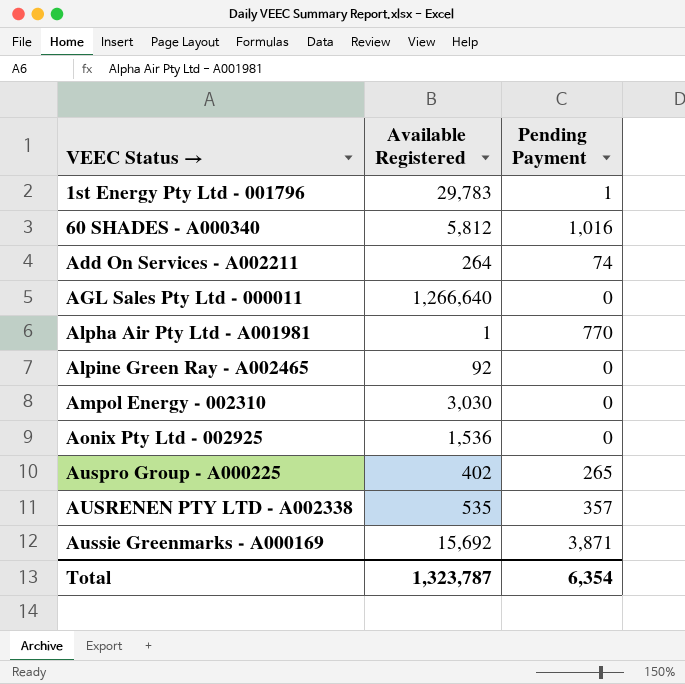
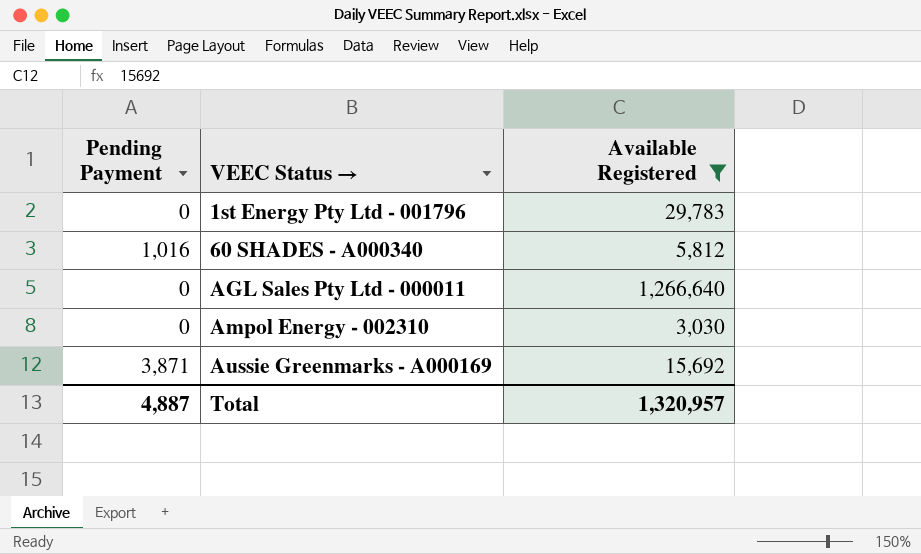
filter: none -> Available Registered >= 3,030
column Pending Payment | position: 3 -> 1
1st Energy Pty Ltd - 001796 | Pending Payment: 1 -> 0
Total | Pending Payment: 6,354 -> 4,887
Total | Available Registered: 1,323,787 -> 1,320,957

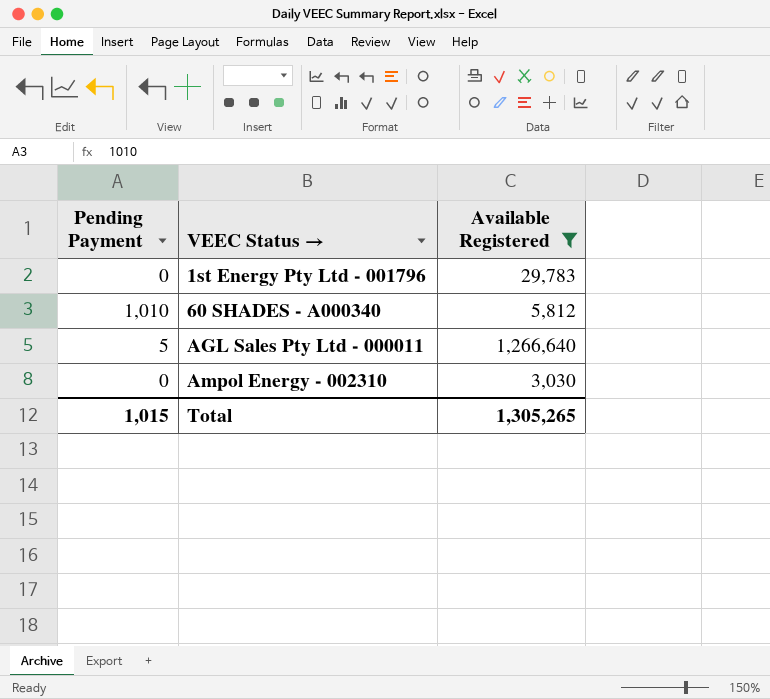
row Aussie Greenmarks - A000169: 3,871 | 15,692 -> none
60 SHADES - A000340 | Pending Payment: 1,016 -> 1,010
AGL Sales Pty Ltd - 000011 | Pending Payment: 0 -> 5
Total | Pending Payment: 4,887 -> 1,015
Total | Available Registered: 1,320,957 -> 1,305,265

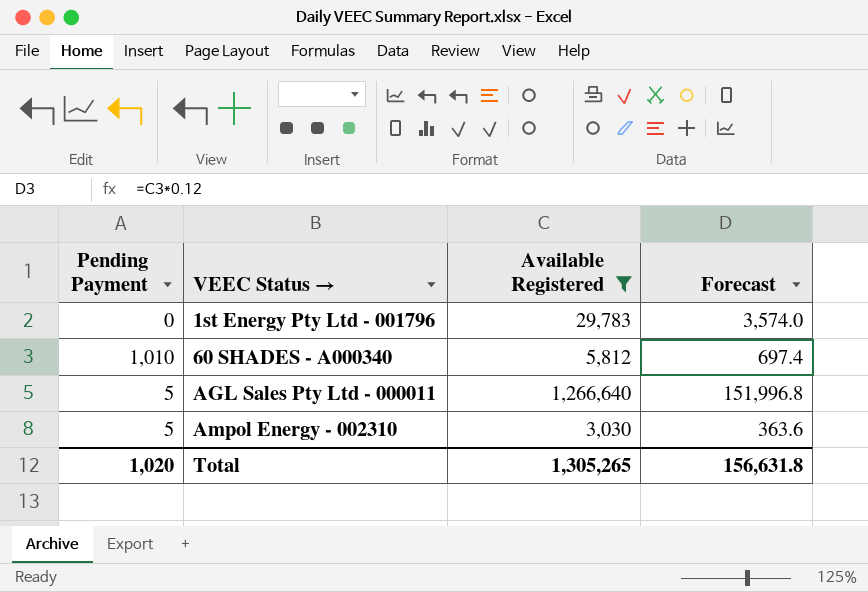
column Forecast | formula: none -> [Available Registered] * 0.12
Ampol Energy - 002310 | Pending Payment: 0 -> 5
Total | Pending Payment: 1,015 -> 1,020

